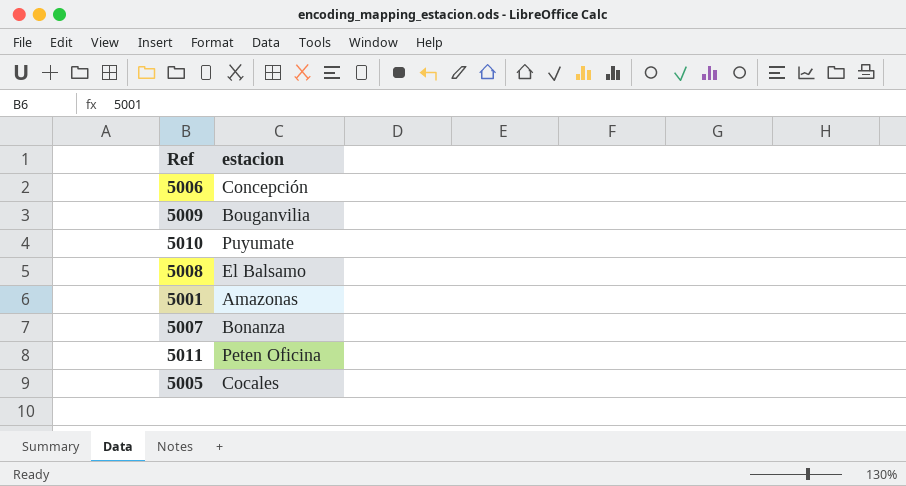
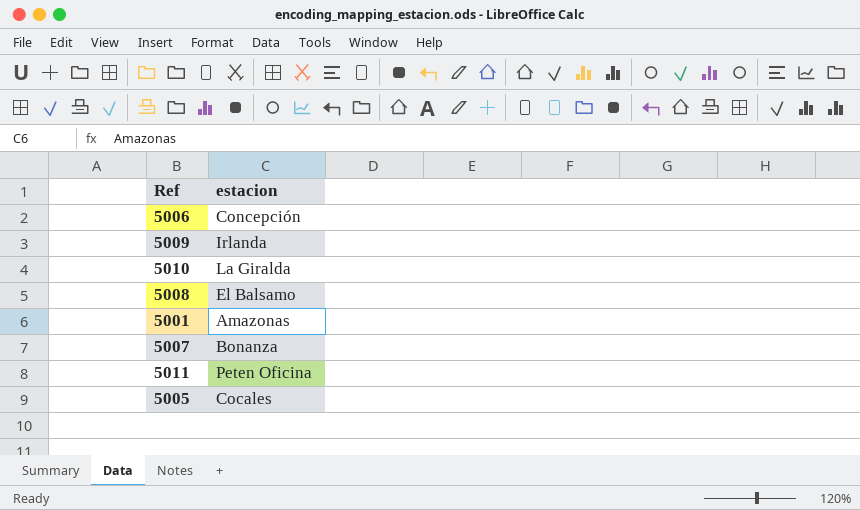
5009 | estacion: Bouganvilia -> Irlanda
5010 | estacion: Puyumate -> La Giralda

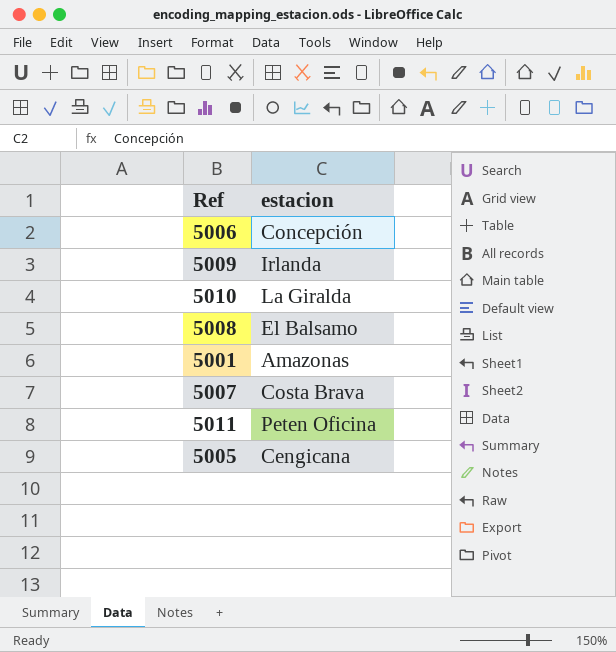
5007 | estacion: Bonanza -> Costa Brava
5005 | estacion: Cocales -> Cengicana

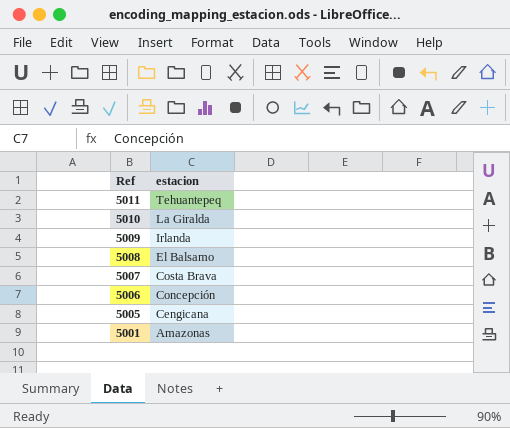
row order: none -> Ref descending
5011 | estacion: Peten Oficina -> Tehuantepeq

